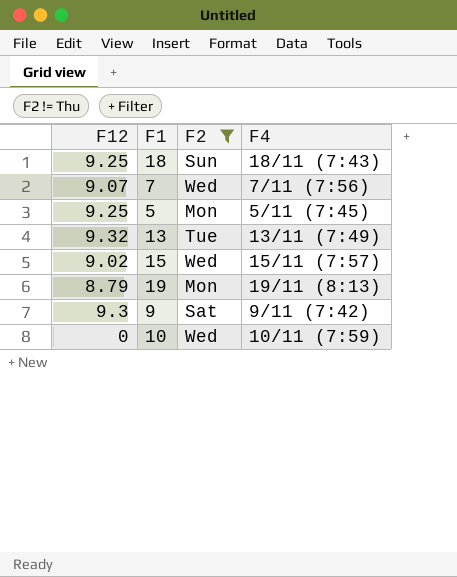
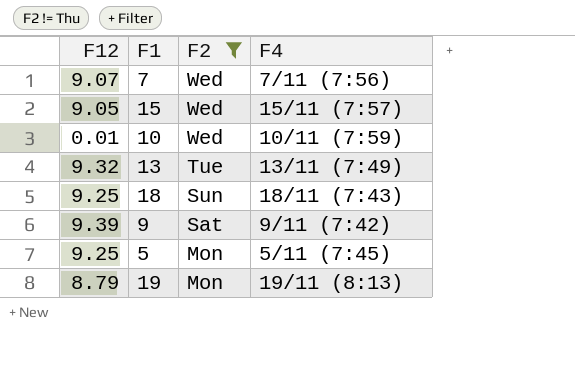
row order: none -> F2 descending
15 | F12: 9.02 -> 9.05
10 | F12: 0 -> 0.01
9 | F12: 9.3 -> 9.39

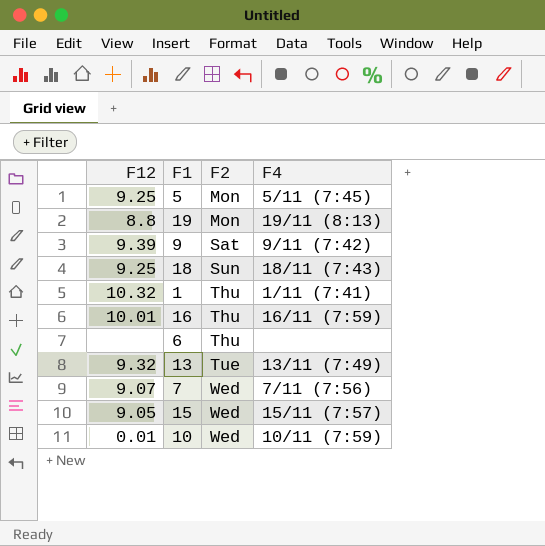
filter: F2 != Thu -> none
row order: F2 descending -> F2 ascending
19 | F12: 8.79 -> 8.8

